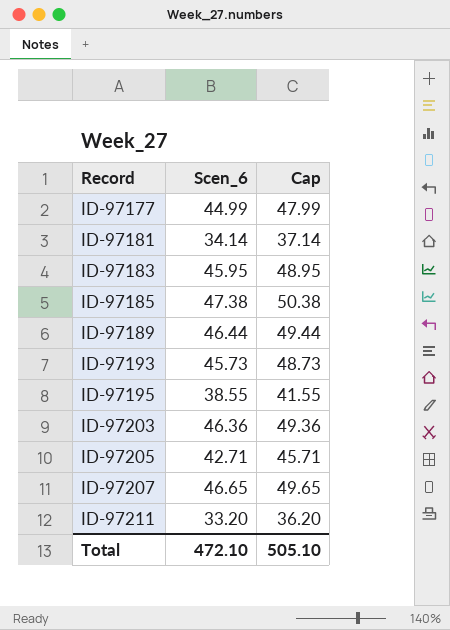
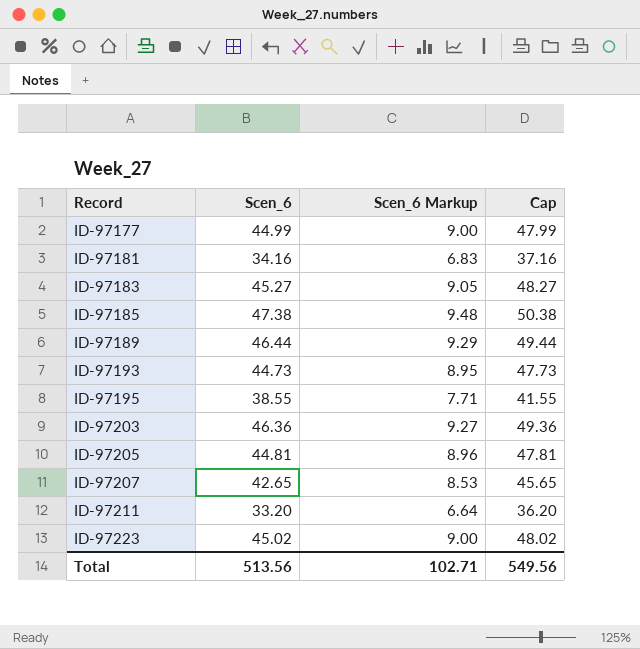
column Scen_6 Markup | formula: none -> [Scen_6] * 0.2
ID-97181 | Scen_6: 34.14 -> 34.16
ID-97181 | Cap: 37.14 -> 37.16
ID-97183 | Scen_6: 45.95 -> 45.27
ID-97183 | Cap: 48.95 -> 48.27
ID-97193 | Scen_6: 45.73 -> 44.73
ID-97193 | Cap: 48.73 -> 47.73
ID-97205 | Scen_6: 42.71 -> 44.81
ID-97205 | Cap: 45.71 -> 47.81
ID-97207 | Scen_6: 46.65 -> 42.65
ID-97207 | Cap: 49.65 -> 45.65
row ID-97223: none -> 45.02 | 9.00 | 48.02
Total | Scen_6: 472.10 -> 513.56
Total | Cap: 505.10 -> 549.56

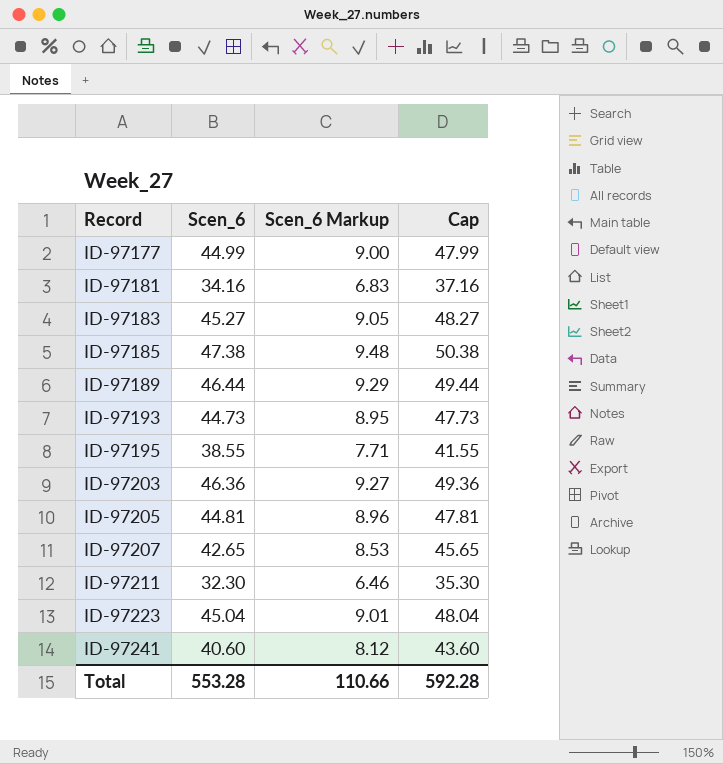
ID-97211 | Scen_6: 33.20 -> 32.30
ID-97211 | Scen_6 Markup: 6.64 -> 6.46
ID-97211 | Cap: 36.20 -> 35.30
ID-97223 | Scen_6: 45.02 -> 45.04
ID-97223 | Scen_6 Markup: 9.00 -> 9.01
ID-97223 | Cap: 48.02 -> 48.04
row ID-97241: none -> 40.60 | 8.12 | 43.60
Total | Scen_6: 513.56 -> 553.28
Total | Scen_6 Markup: 102.71 -> 110.66
Total | Cap: 549.56 -> 592.28

